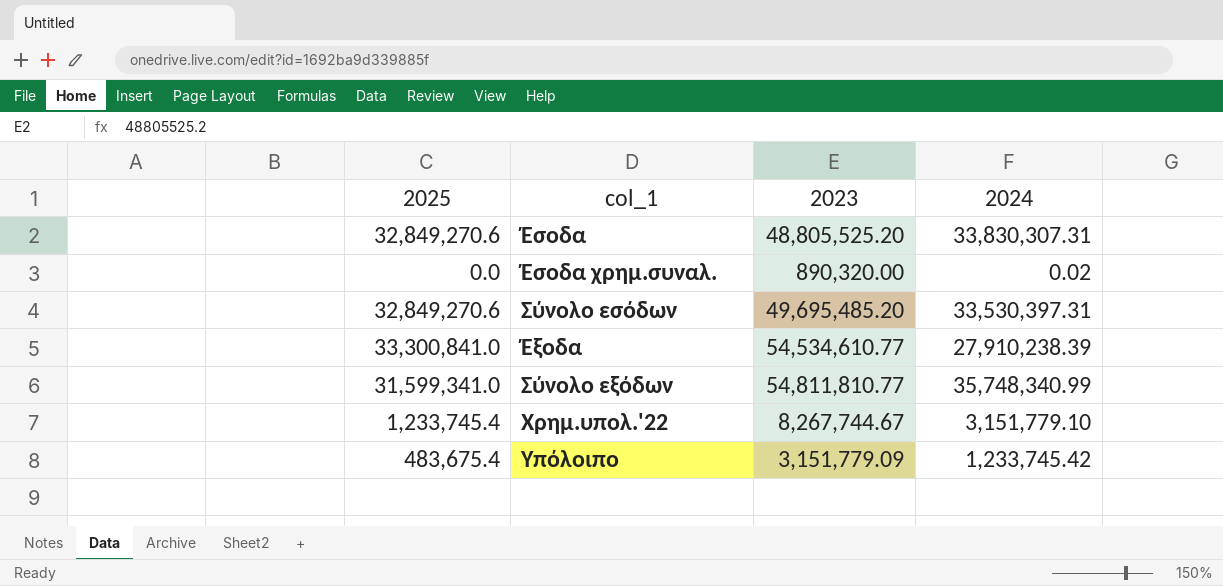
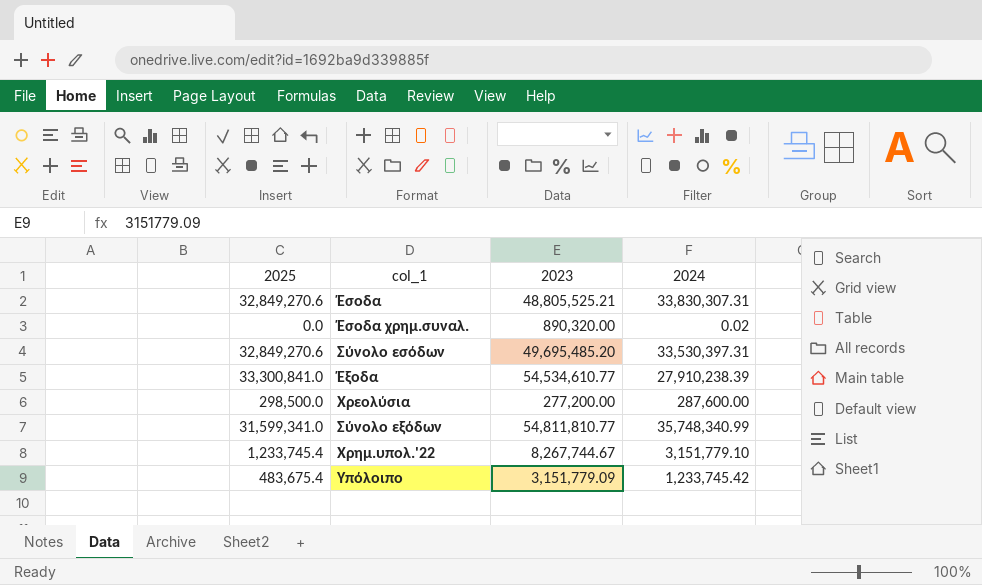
Έσοδα | 2023: 48,805,525.20 -> 48,805,525.21
row Χρεολύσια: none -> 298,500.0 | 277,200.00 | 287,600.00

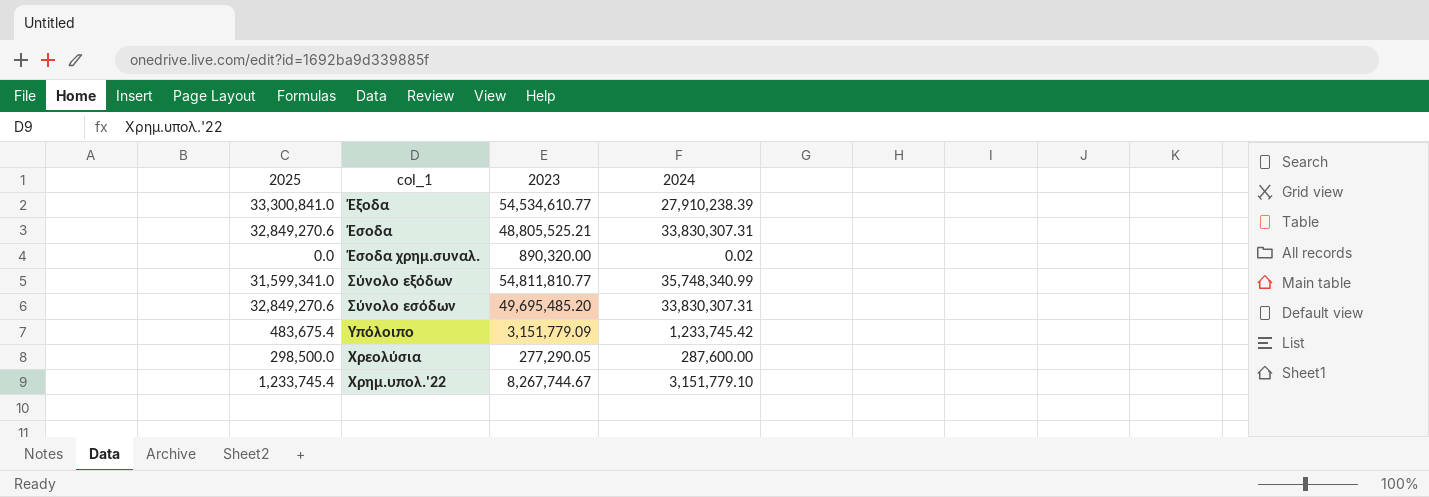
row order: none -> col_1 ascending
Σύνολο εσόδων | 2024: 33,530,397.31 -> 33,830,307.31
Χρεολύσια | 2023: 277,200.00 -> 277,290.05

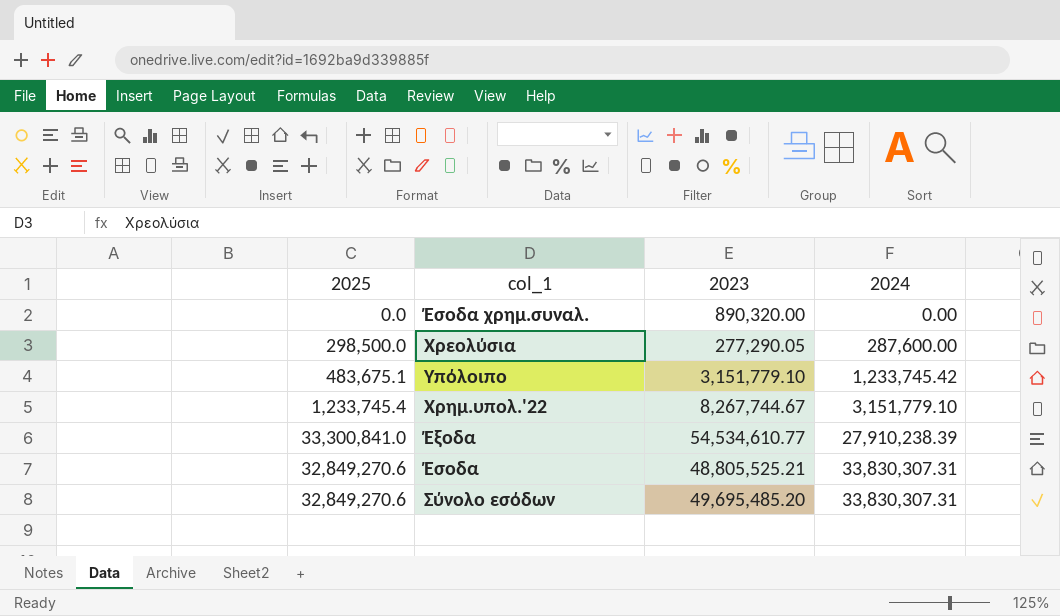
row order: col_1 ascending -> 2024 ascending
row Σύνολο εξόδων: 31,599,341.0 | 54,811,810.77 | 35,748,340.99 -> none
Έσοδα χρημ.συναλ. | 2024: 0.02 -> 0.00
Υπόλοιπο | 2025: 483,675.4 -> 483,675.1
Υπόλοιπο | 2023: 3,151,779.09 -> 3,151,779.10

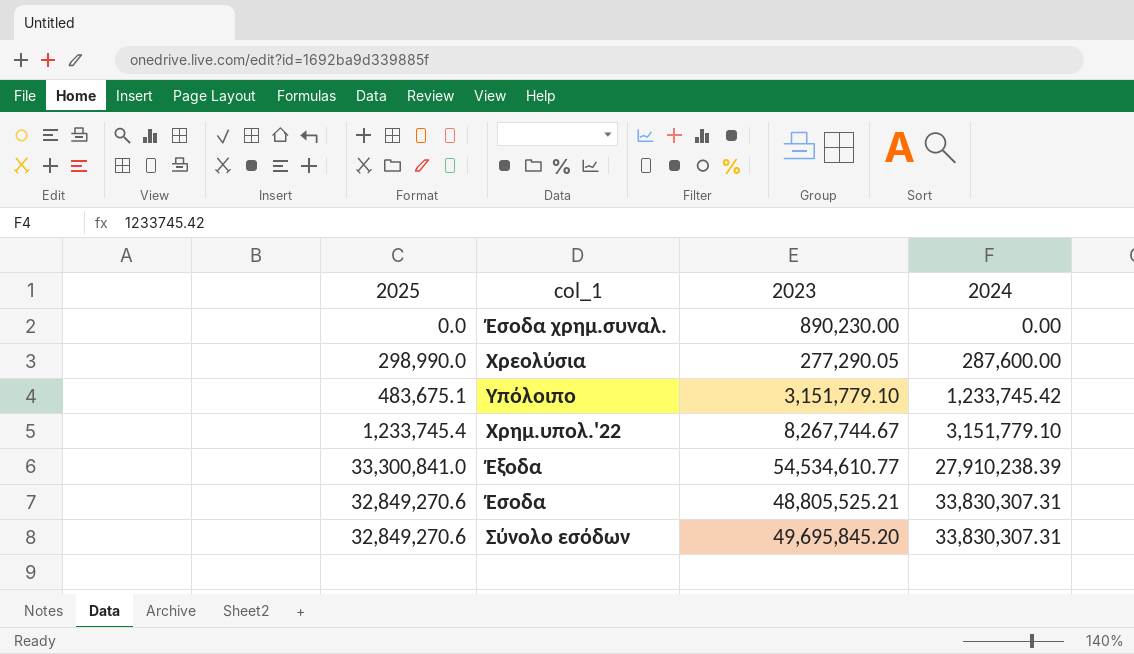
Έσοδα χρημ.συναλ. | 2023: 890,320.00 -> 890,230.00
Χρεολύσια | 2025: 298,500.0 -> 298,990.0
Σύνολο εσόδων | 2023: 49,695,485.20 -> 49,695,845.20

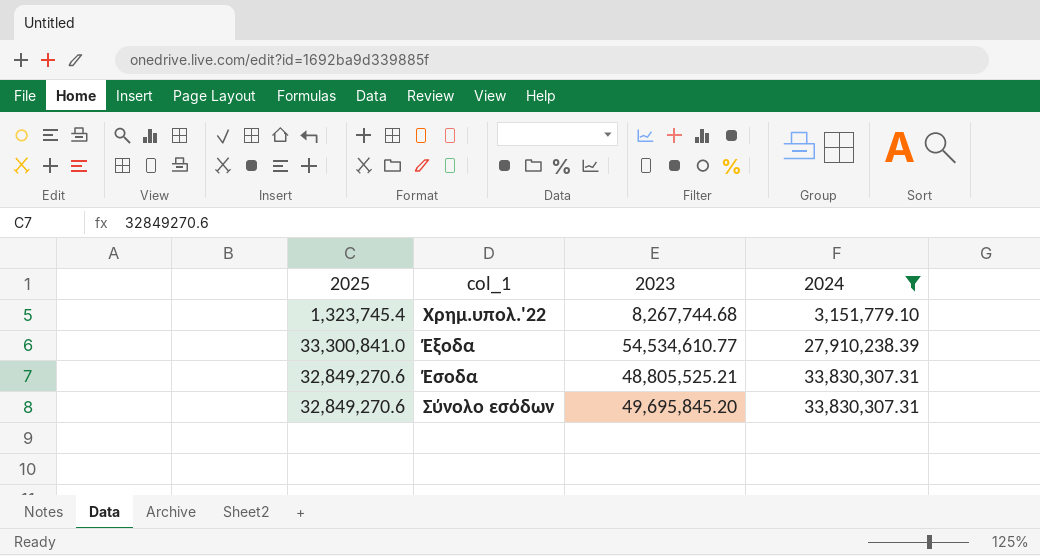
filter: none -> 2024 >= 3,151,779.10
Χρημ.υπολ.'22 | 2025: 1,233,745.4 -> 1,323,745.4
Χρημ.υπολ.'22 | 2023: 8,267,744.67 -> 8,267,744.68

